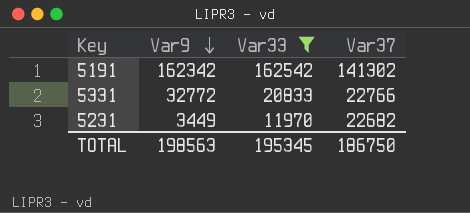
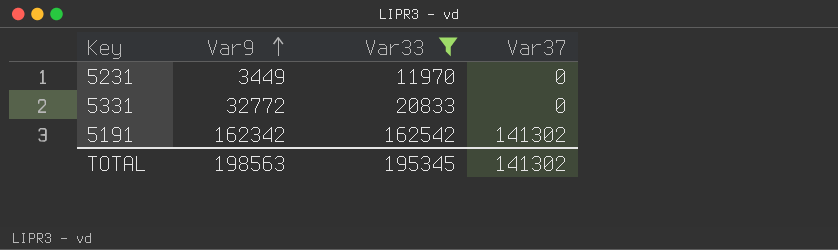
row order: Var9 descending -> Var9 ascending
5231 | Var37: 22682 -> 0
5331 | Var37: 22766 -> 0
TOTAL | Var37: 186750 -> 141302

